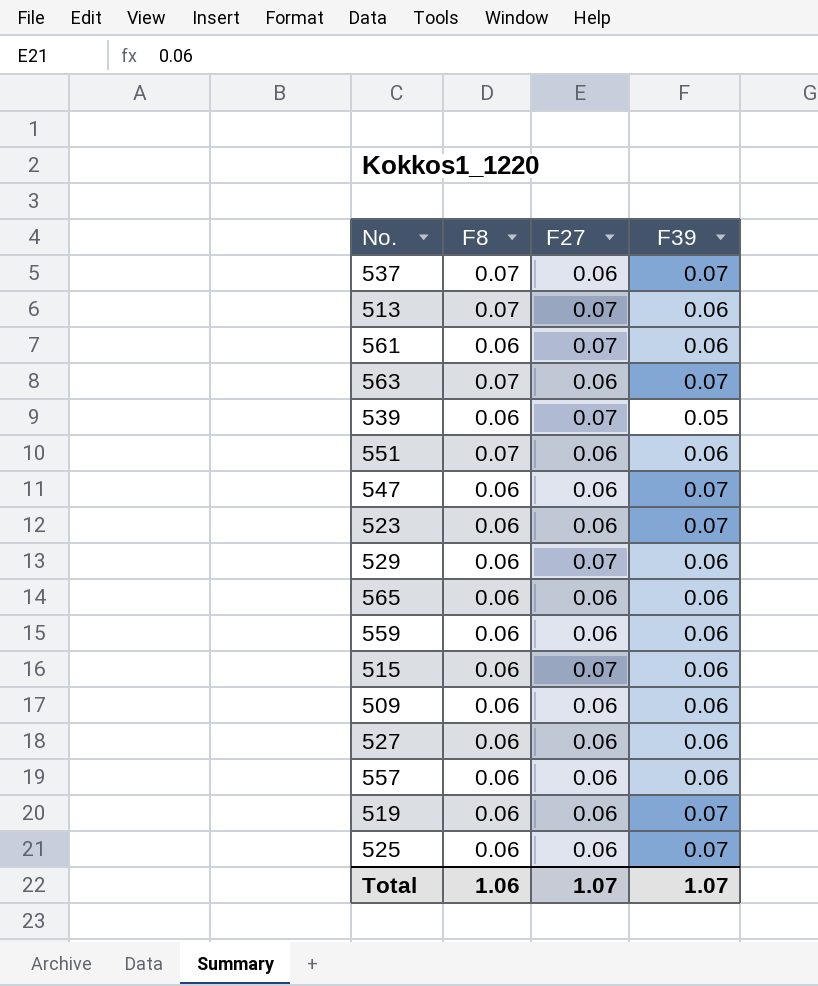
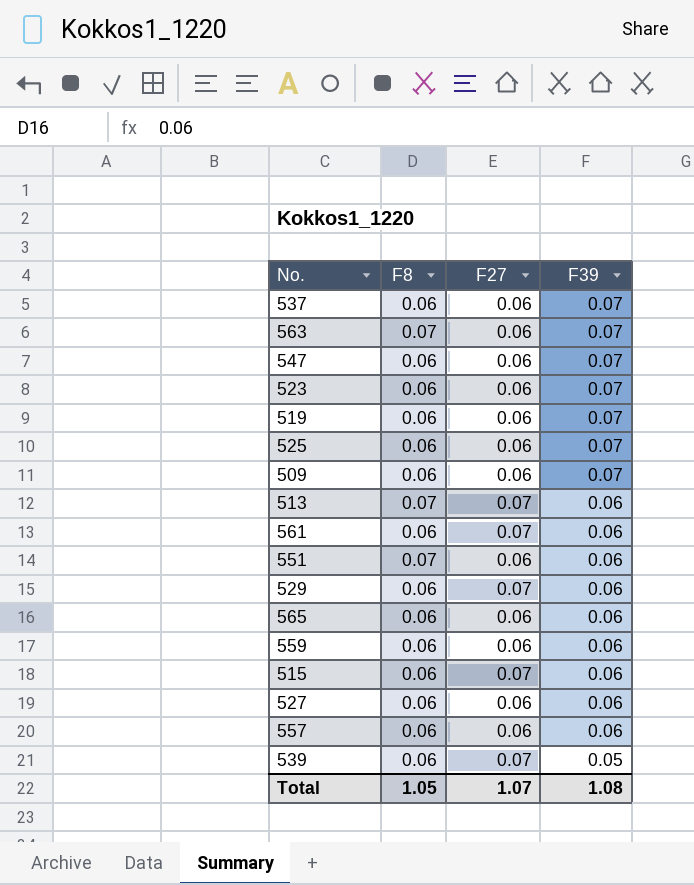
row order: none -> F39 descending
537 | F8: 0.07 -> 0.06
509 | F39: 0.06 -> 0.07
Total | F8: 1.06 -> 1.05
Total | F39: 1.07 -> 1.08

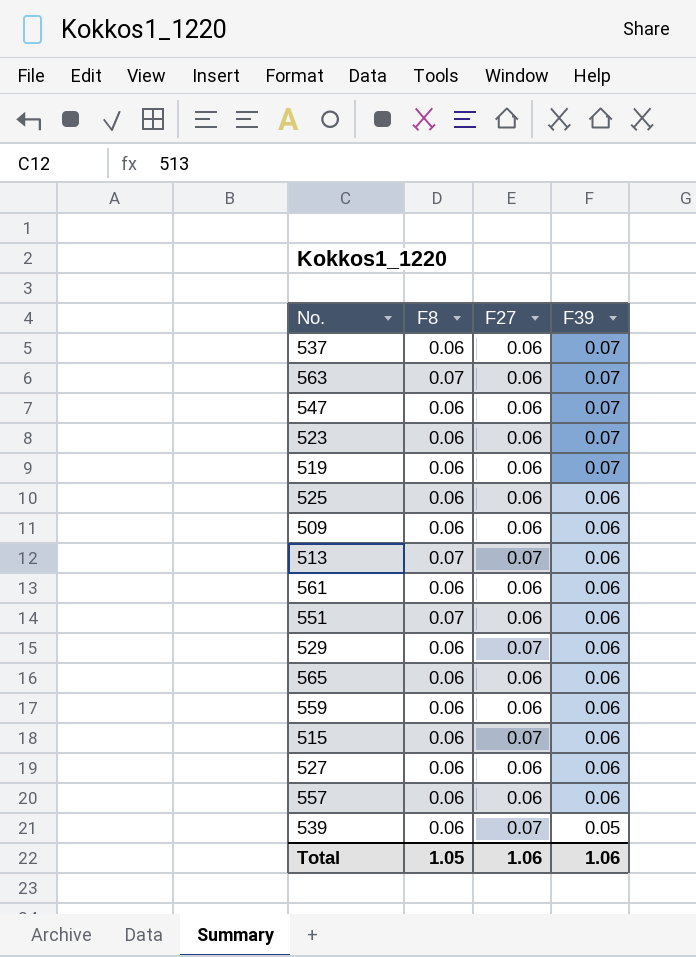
525 | F39: 0.07 -> 0.06
509 | F39: 0.07 -> 0.06
561 | F27: 0.07 -> 0.06
Total | F27: 1.07 -> 1.06
Total | F39: 1.08 -> 1.06

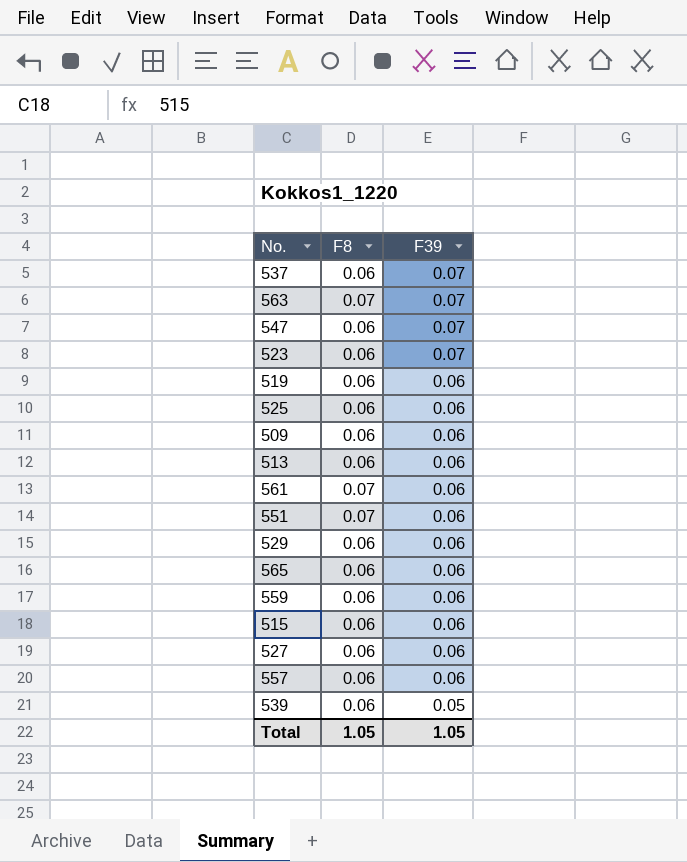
column F27 | position: 3 -> none
519 | F39: 0.07 -> 0.06
513 | F8: 0.07 -> 0.06
561 | F8: 0.06 -> 0.07
Total | F39: 1.06 -> 1.05

